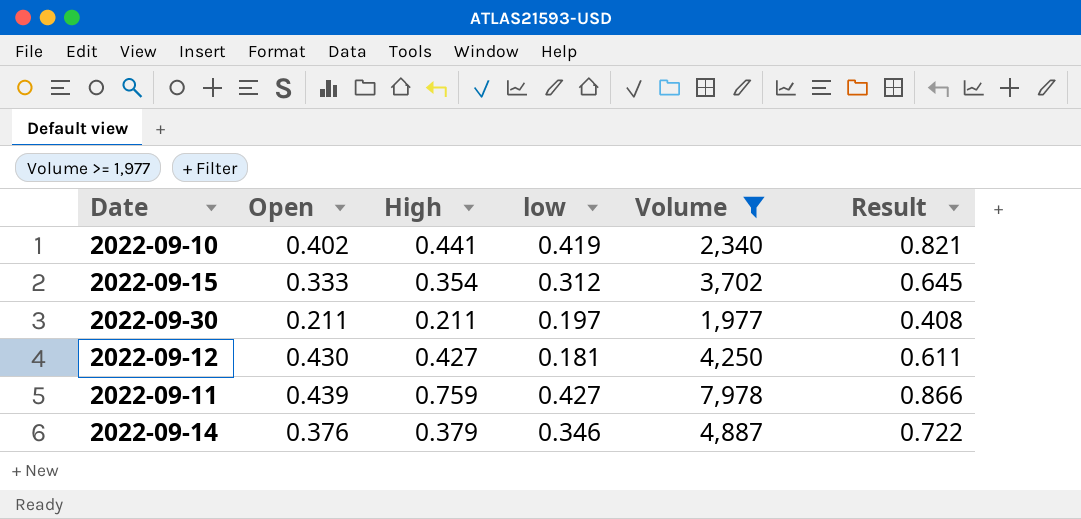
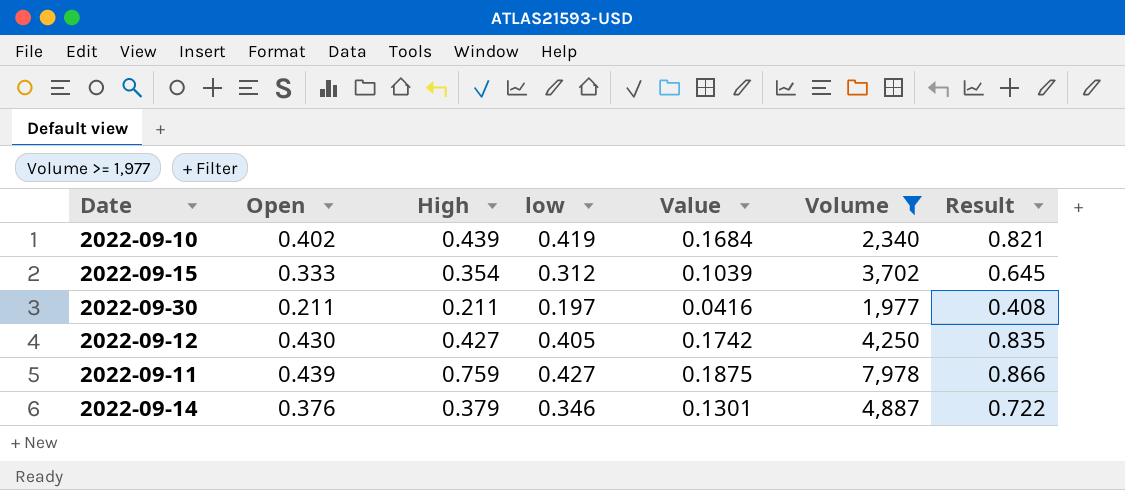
column Value | formula: none -> [Open] * [low]
2022-09-10 | High: 0.441 -> 0.439
2022-09-12 | low: 0.181 -> 0.405
2022-09-12 | Result: 0.611 -> 0.835

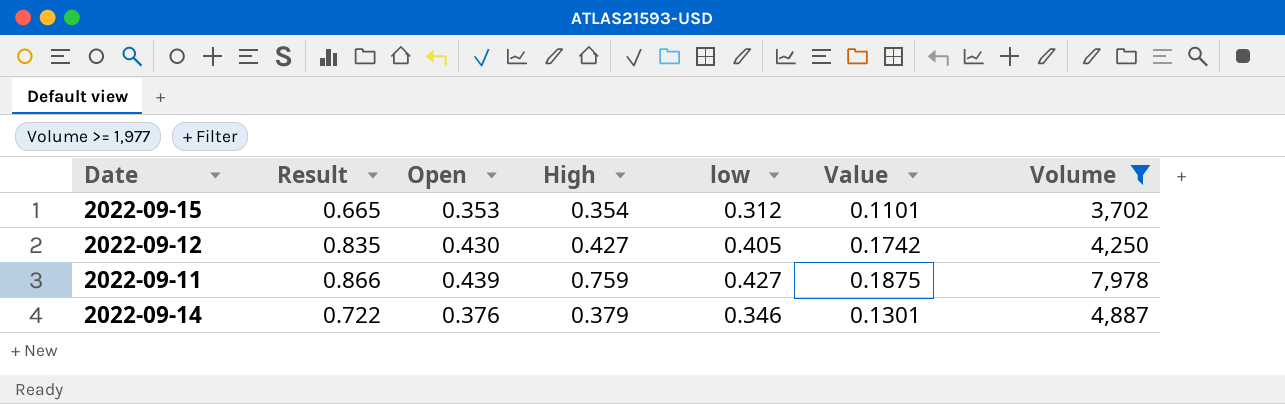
column Result | position: 7 -> 2
row 2022-09-10: 0.402 | 0.439 | 0.419 | 0.1684 | 2,340 | 0.821 -> none
row 2022-09-30: 0.211 | 0.211 | 0.197 | 0.0416 | 1,977 | 0.408 -> none
2022-09-15 | Result: 0.645 -> 0.665
2022-09-15 | Open: 0.333 -> 0.353
2022-09-15 | Value: 0.1039 -> 0.1101

